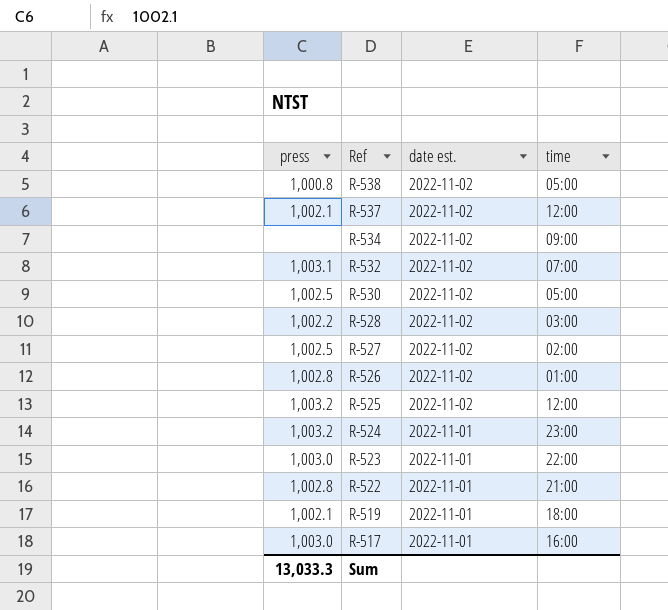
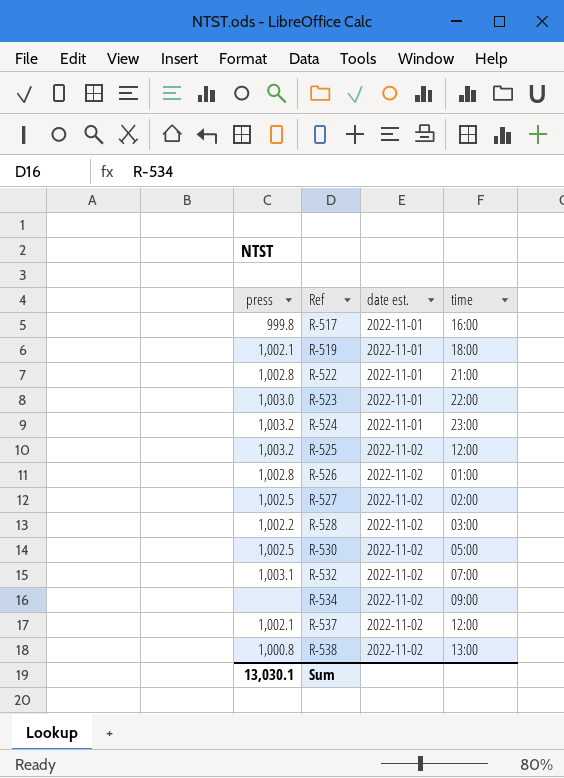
row order: Ref descending -> Ref ascending
R-517 | press: 1,003.0 -> 999.8
R-538 | time: 05:00 -> 13:00
Sum | press: 13,033.3 -> 13,030.1

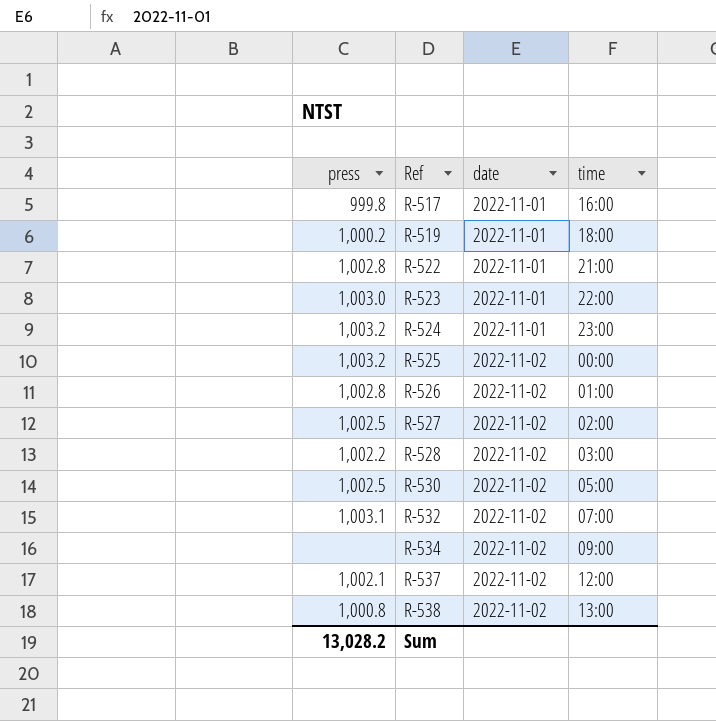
column name: date est. -> date
R-519 | press: 1,002.1 -> 1,000.2
R-525 | time: 12:00 -> 00:00
Sum | press: 13,030.1 -> 13,028.2

